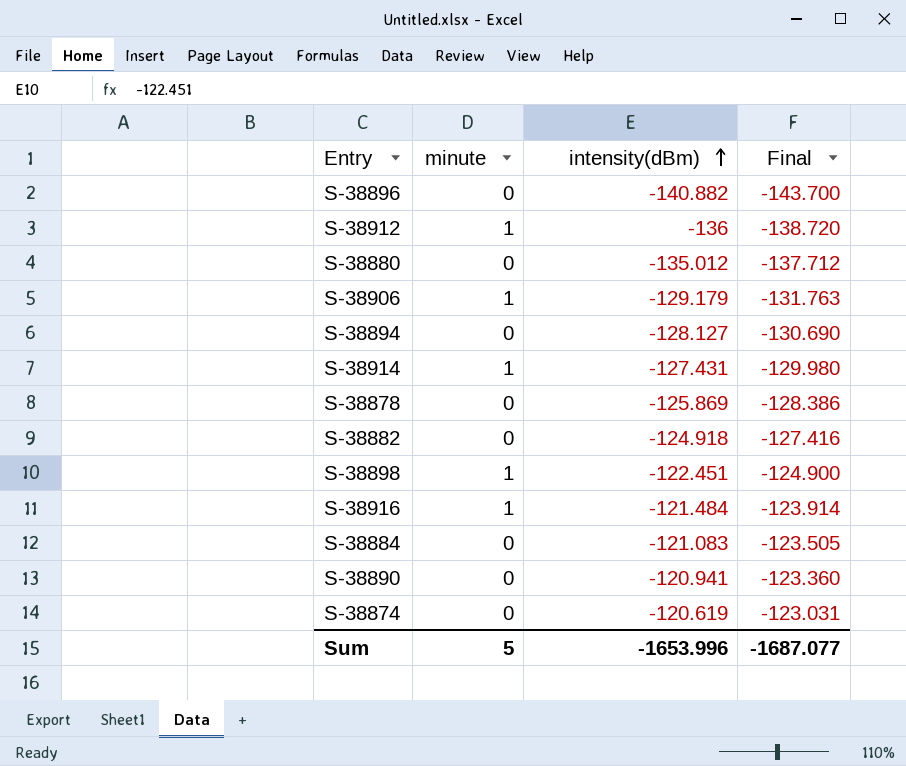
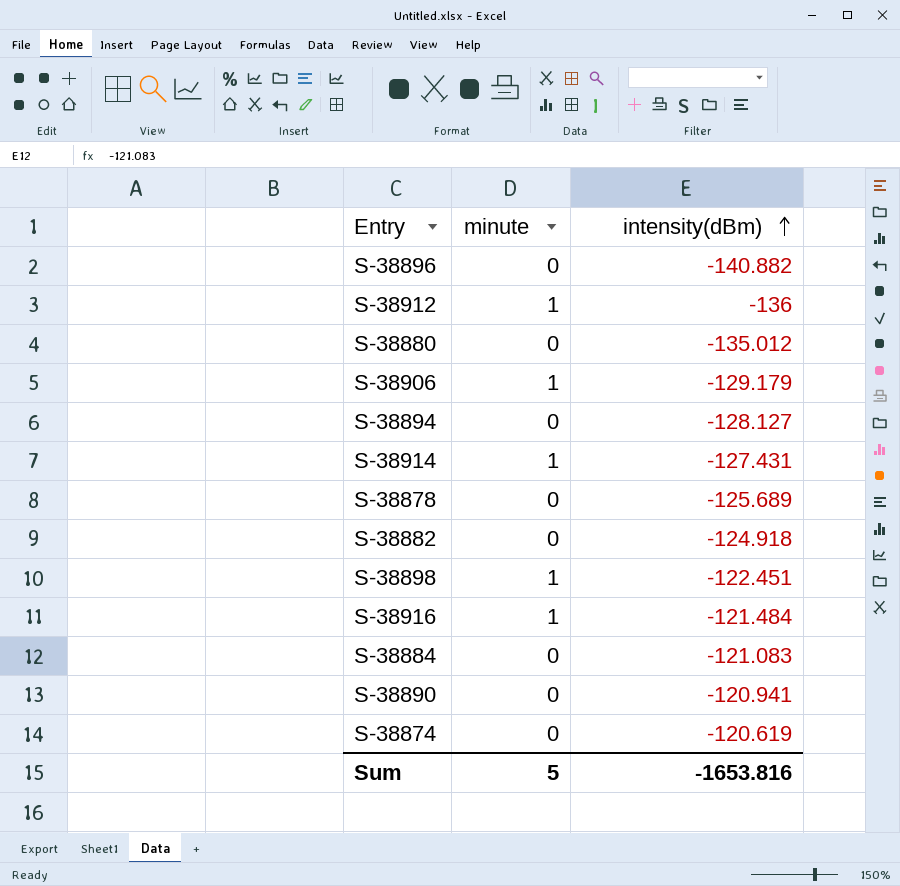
column Final | formula: [intensity(dBm)] * 1.02 -> none
S-38878 | intensity(dBm): -125.869 -> -125.689
Sum | intensity(dBm): -1653.996 -> -1653.816

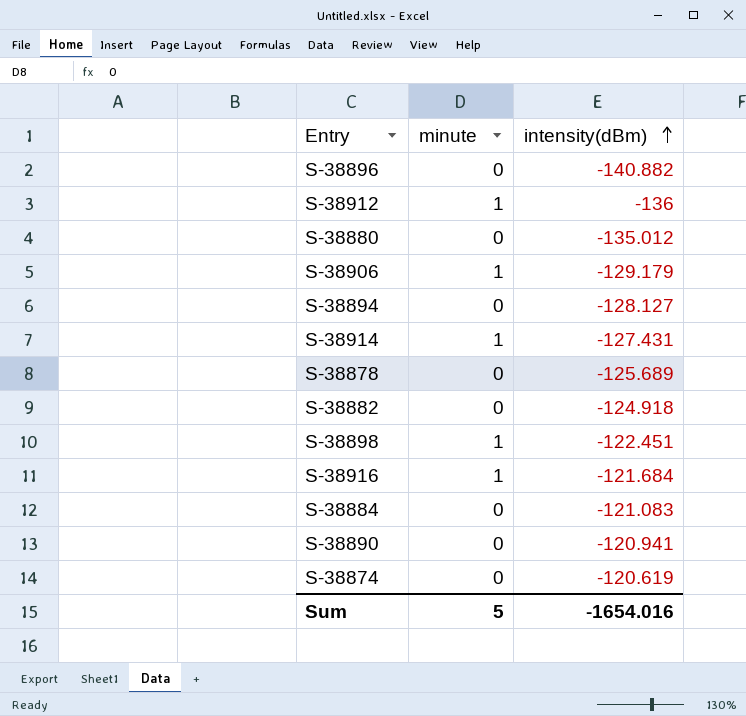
S-38916 | intensity(dBm): -121.484 -> -121.684
Sum | intensity(dBm): -1653.816 -> -1654.016

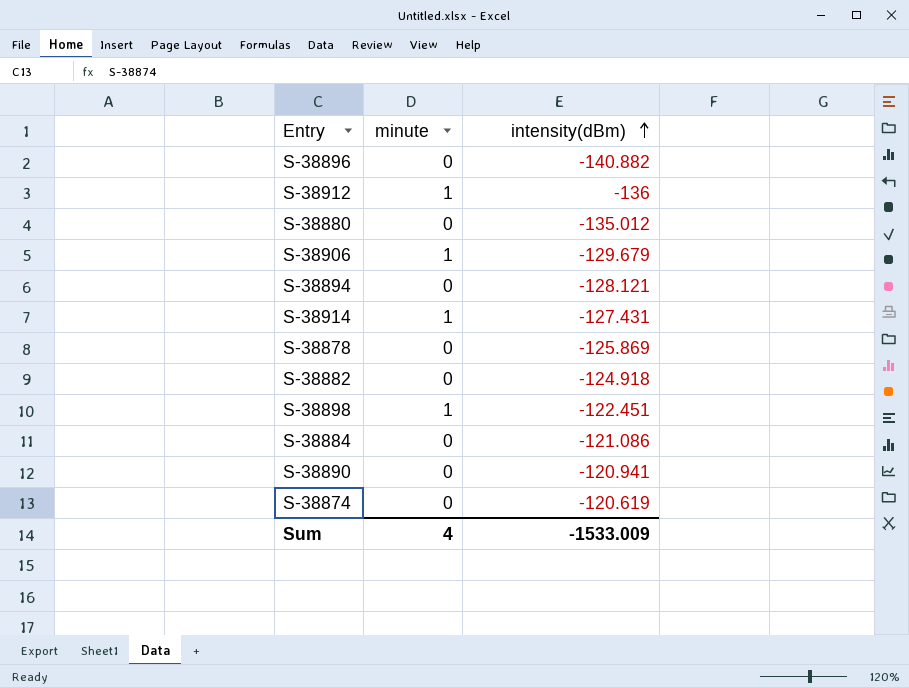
row S-38916: 1 | -121.684 -> none
S-38906 | intensity(dBm): -129.179 -> -129.679
S-38894 | intensity(dBm): -128.127 -> -128.121
S-38878 | intensity(dBm): -125.689 -> -125.869
S-38884 | intensity(dBm): -121.083 -> -121.086
Sum | minute: 5 -> 4
Sum | intensity(dBm): -1654.016 -> -1533.009

